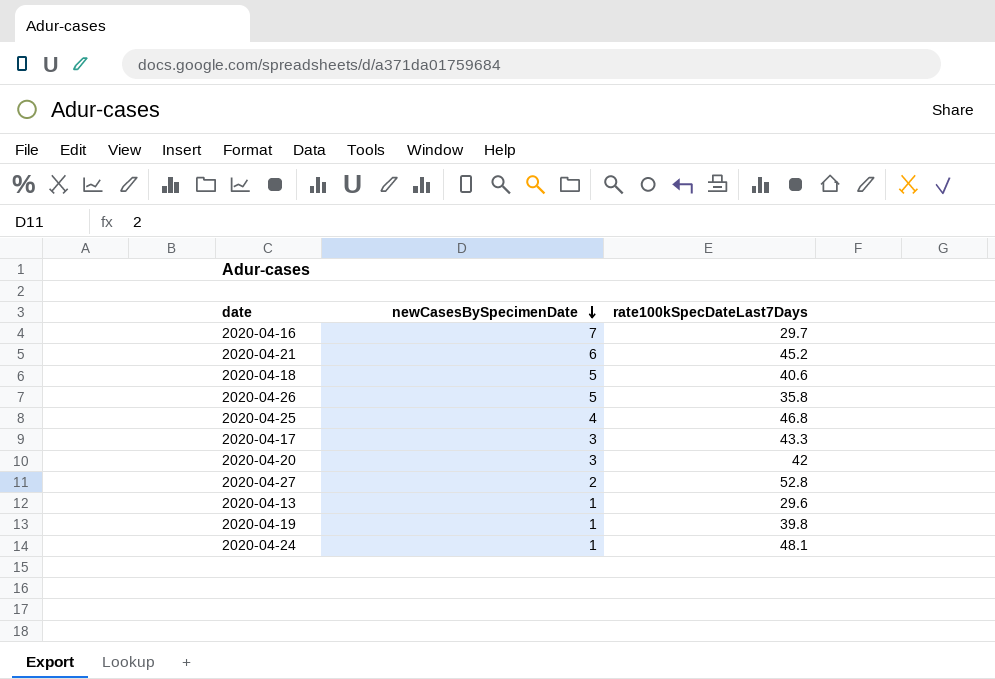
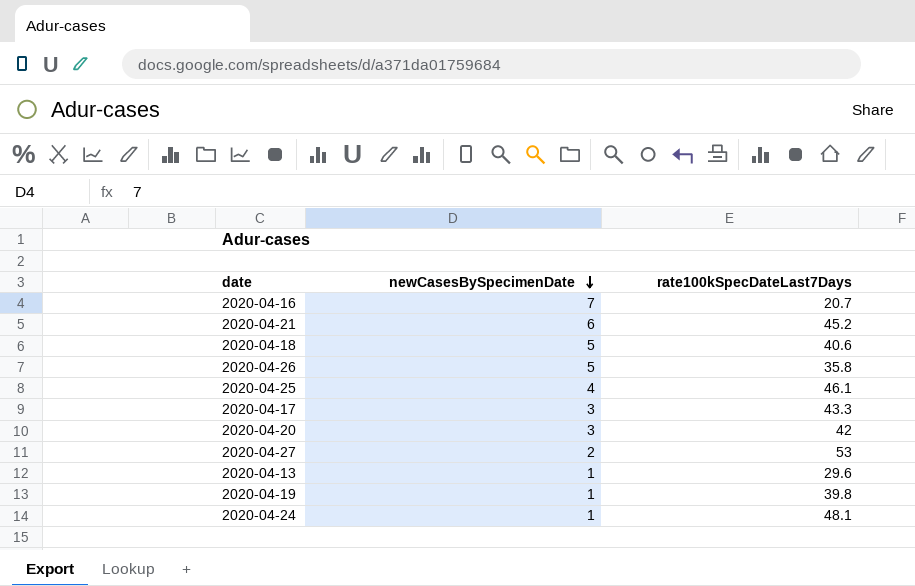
2020-04-16 | rate100kSpecDateLast7Days: 29.7 -> 20.7
2020-04-25 | rate100kSpecDateLast7Days: 46.8 -> 46.1
2020-04-27 | rate100kSpecDateLast7Days: 52.8 -> 53

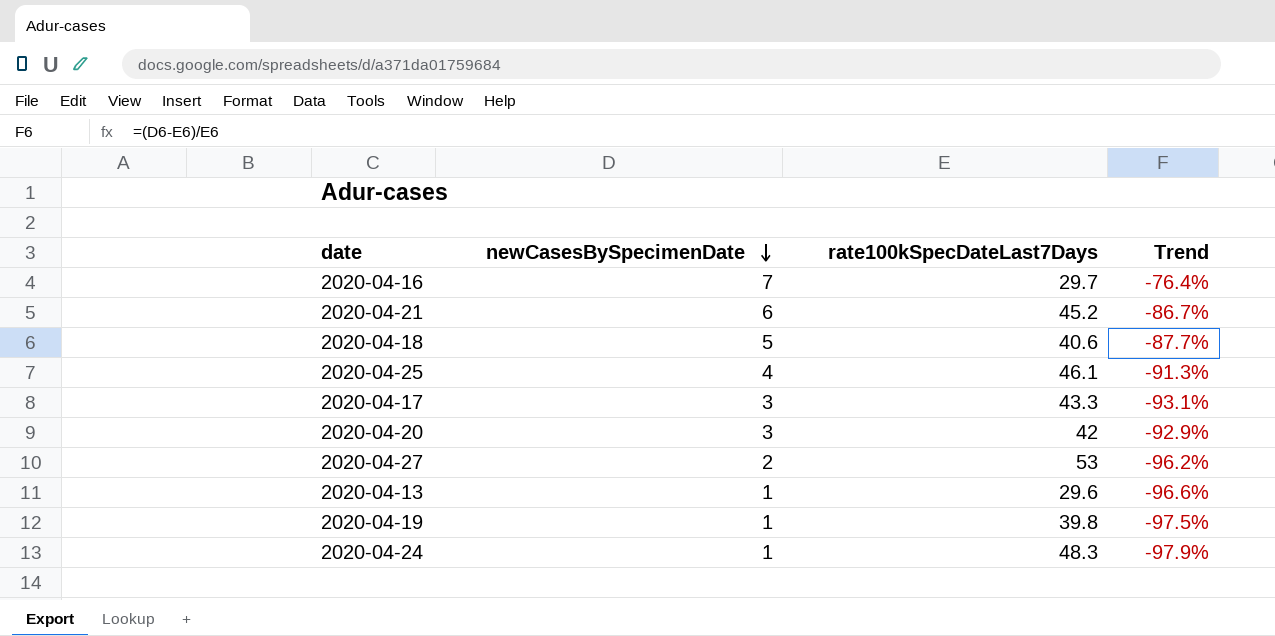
column Trend | formula: none -> ([newCasesBySpecimenDate] - [rate100kSpecDateLast7Days]) / [rate100kSpecDateLast7Days]
row 2020-04-26: 5 | 35.8 -> none
2020-04-16 | rate100kSpecDateLast7Days: 20.7 -> 29.7
2020-04-24 | rate100kSpecDateLast7Days: 48.1 -> 48.3

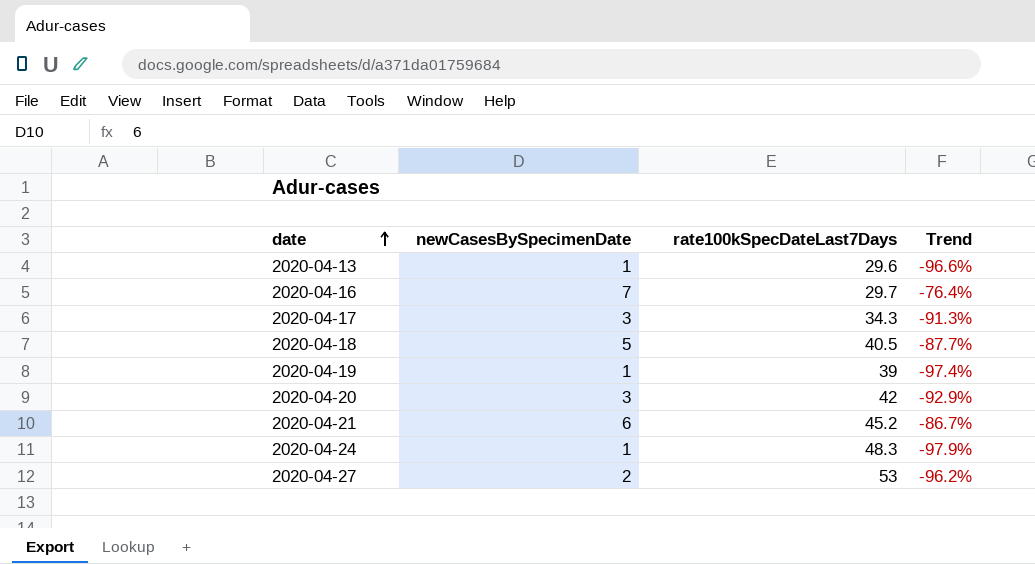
row order: newCasesBySpecimenDate descending -> date ascending
row 2020-04-25: 4 | 46.1 | -91.3% -> none
2020-04-17 | rate100kSpecDateLast7Days: 43.3 -> 34.3
2020-04-17 | Trend: -93.1% -> -91.3%
2020-04-18 | rate100kSpecDateLast7Days: 40.6 -> 40.5
2020-04-19 | rate100kSpecDateLast7Days: 39.8 -> 39
2020-04-19 | Trend: -97.5% -> -97.4%

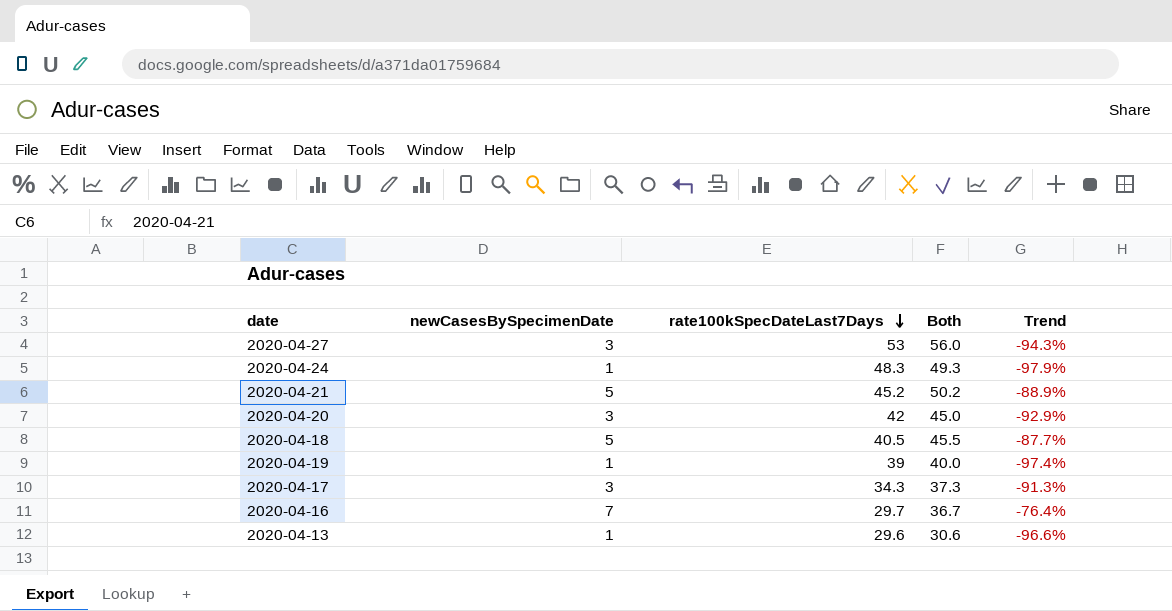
row order: date ascending -> rate100kSpecDateLast7Days descending
column Both | formula: none -> [newCasesBySpecimenDate] + [rate100kSpecDateLast7Days]
2020-04-27 | newCasesBySpecimenDate: 2 -> 3
2020-04-27 | Trend: -96.2% -> -94.3%
2020-04-21 | newCasesBySpecimenDate: 6 -> 5
2020-04-21 | Trend: -86.7% -> -88.9%

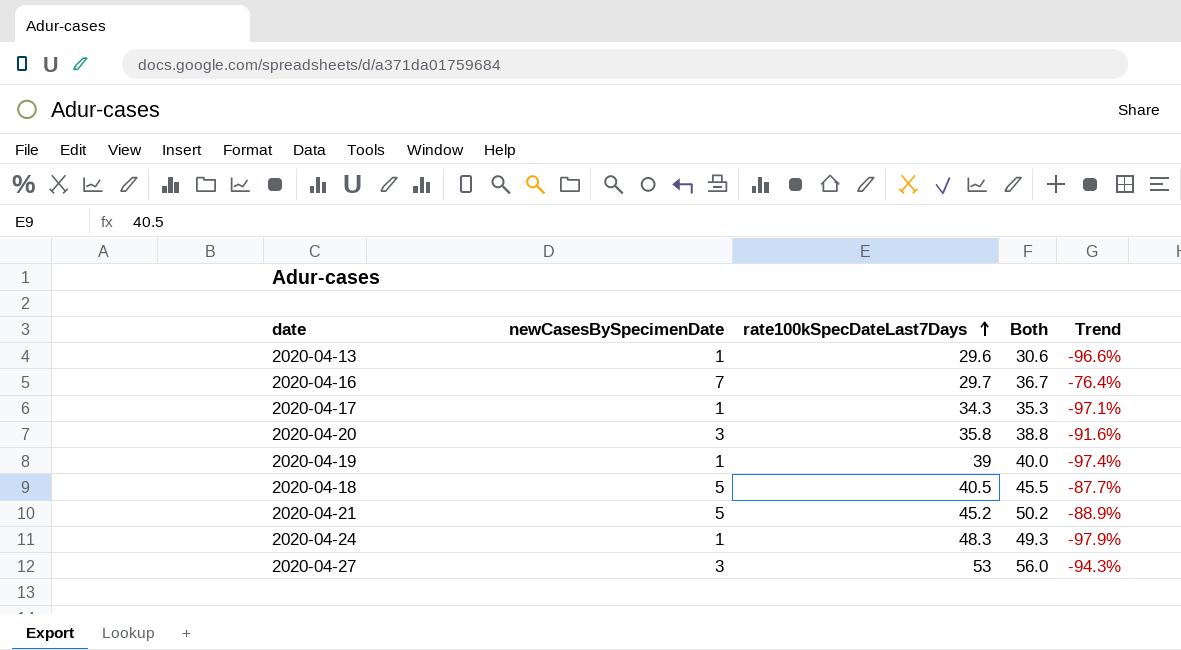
row order: rate100kSpecDateLast7Days descending -> rate100kSpecDateLast7Days ascending
2020-04-17 | newCasesBySpecimenDate: 3 -> 1
2020-04-17 | Both: 37.3 -> 35.3
2020-04-17 | Trend: -91.3% -> -97.1%
2020-04-20 | rate100kSpecDateLast7Days: 42 -> 35.8
2020-04-20 | Both: 45.0 -> 38.8
2020-04-20 | Trend: -92.9% -> -91.6%

